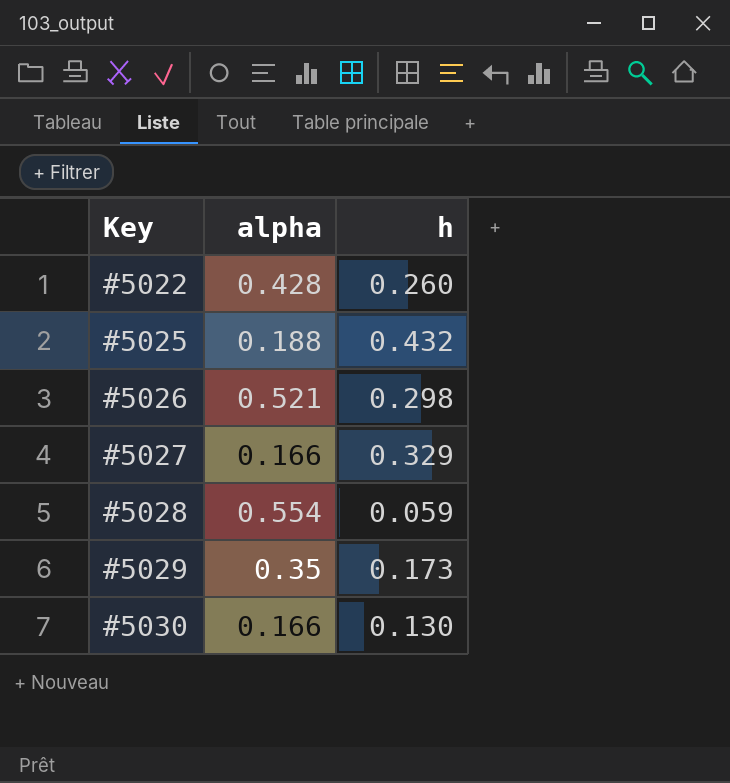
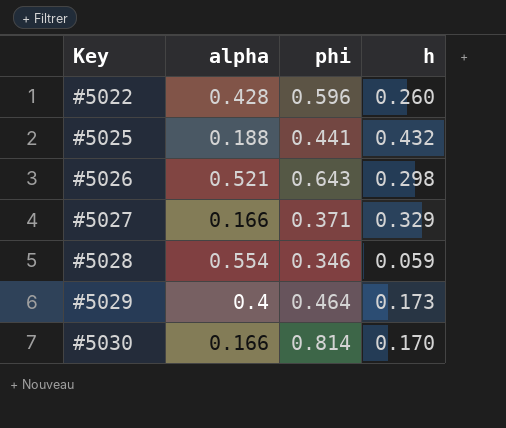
column phi | position: none -> 3
#5029 | alpha: 0.35 -> 0.4
#5030 | h: 0.130 -> 0.170

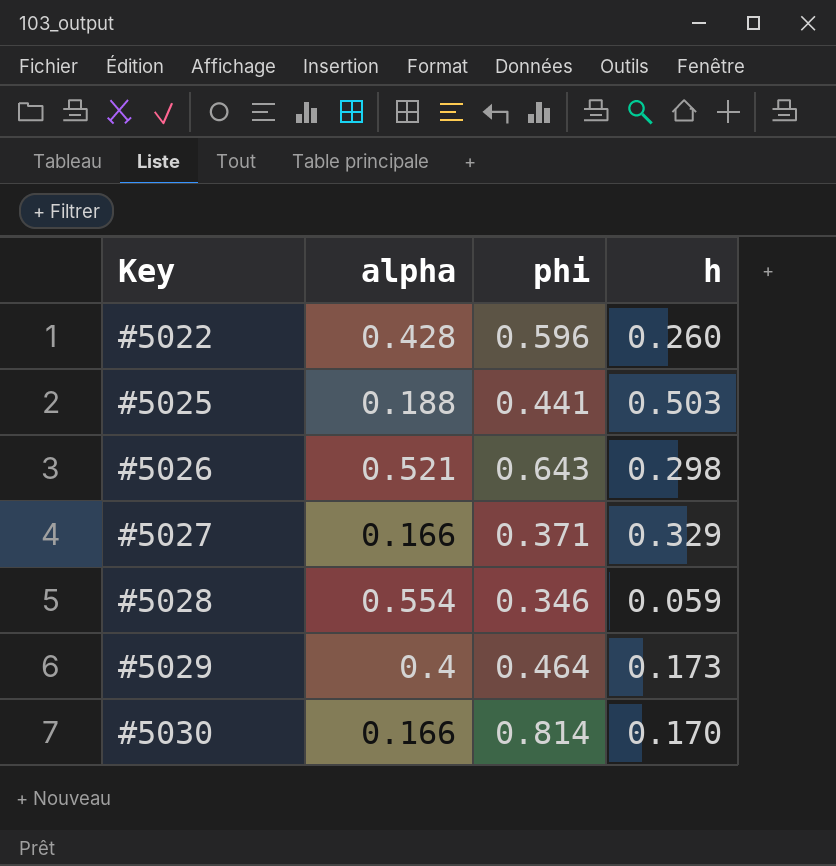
#5025 | h: 0.432 -> 0.503

